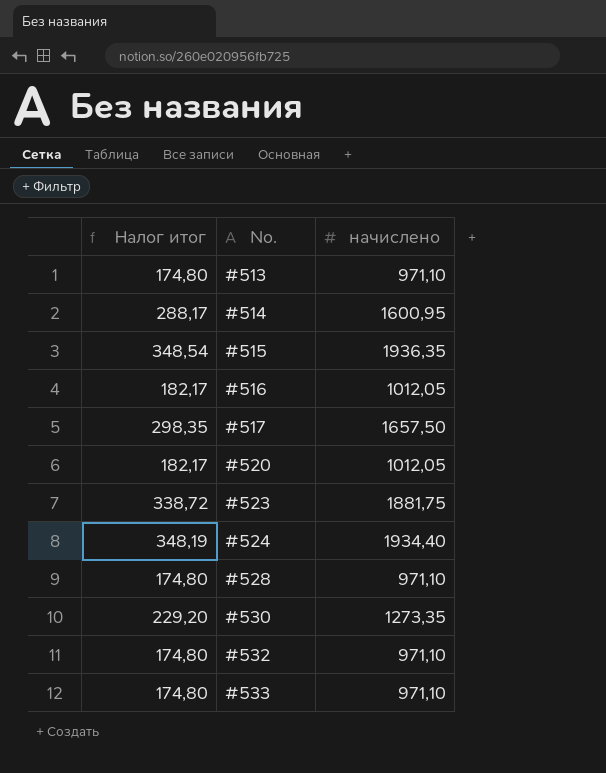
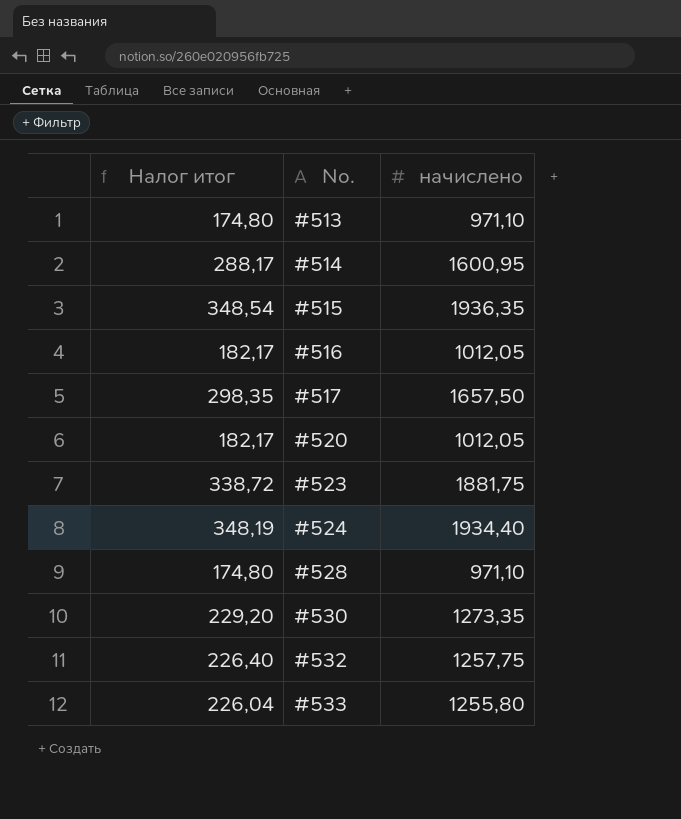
#532 | Налог итог: 174,80 -> 226,40
#532 | начислено: 971,10 -> 1257,75
#533 | Налог итог: 174,80 -> 226,04
#533 | начислено: 971,10 -> 1255,80

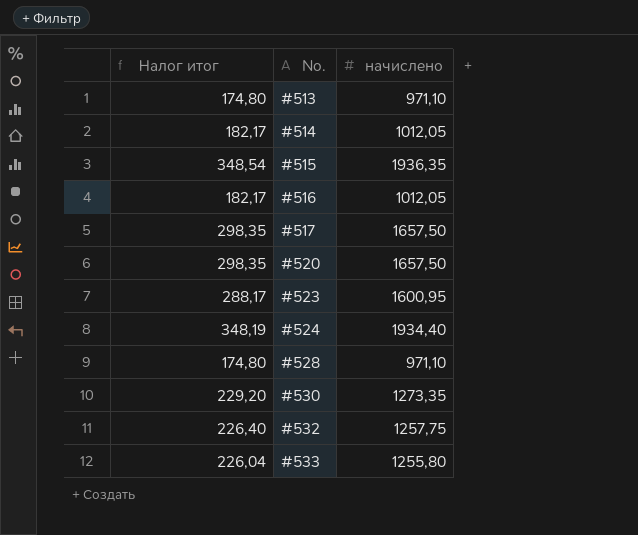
#514 | Налог итог: 288,17 -> 182,17
#514 | начислено: 1600,95 -> 1012,05
#520 | Налог итог: 182,17 -> 298,35
#520 | начислено: 1012,05 -> 1657,50
#523 | Налог итог: 338,72 -> 288,17
#523 | начислено: 1881,75 -> 1600,95

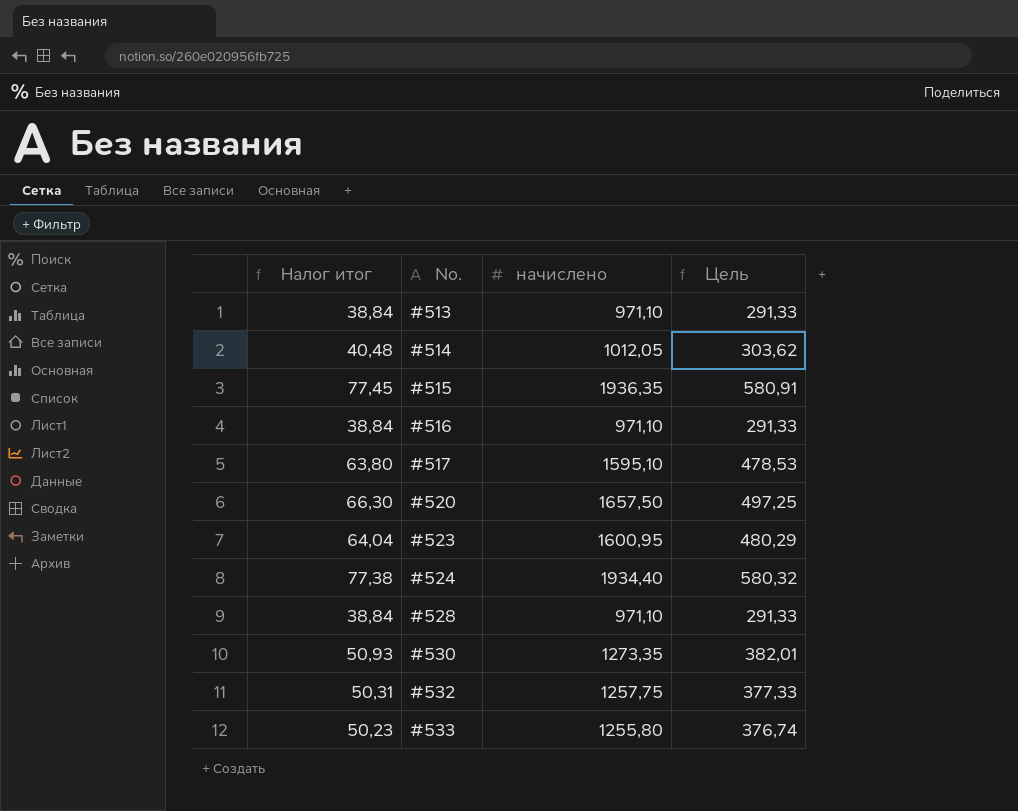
column Налог итог | formula: [начислено] * 0,18 -> [начислено] * 0,04
column Цель | formula: none -> [начислено] * 0,3
#516 | начислено: 1012,05 -> 971,10
#517 | начислено: 1657,50 -> 1595,10

